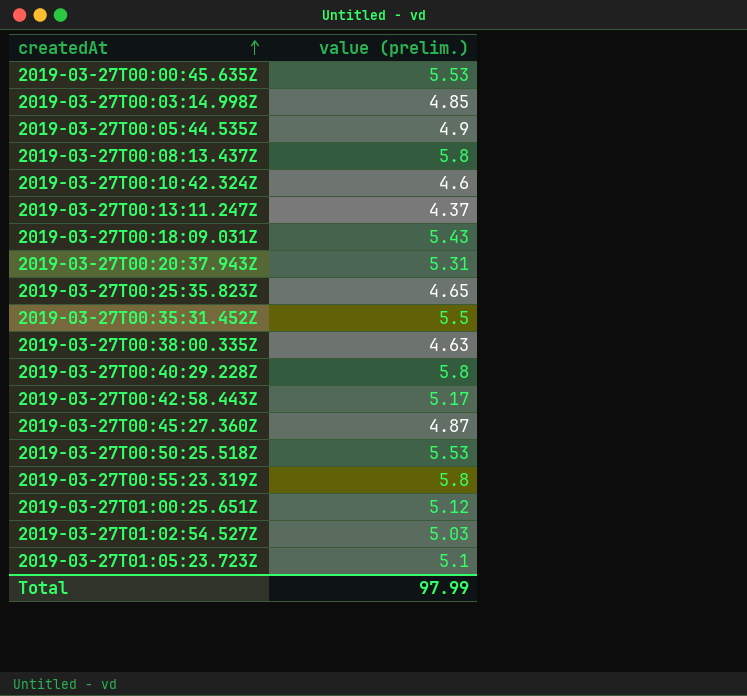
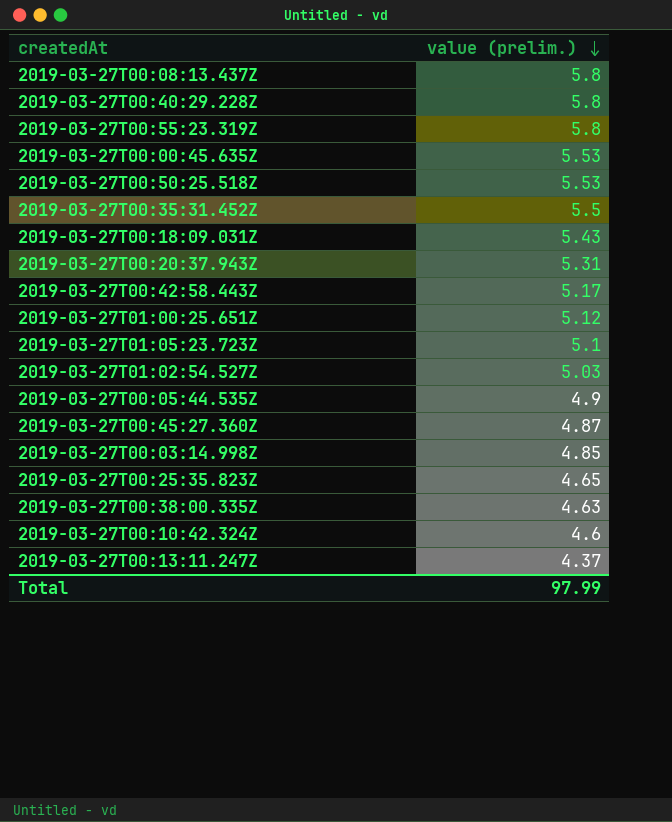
row order: createdAt ascending -> value (prelim.) descending

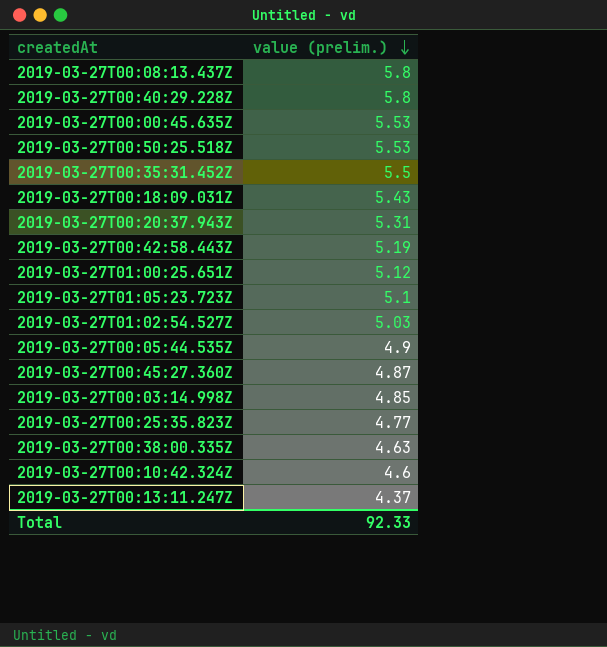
row 2019-03-27T00:55:23.319Z: 5.8 -> none
2019-03-27T00:42:58.443Z | value (prelim.): 5.17 -> 5.19
2019-03-27T00:25:35.823Z | value (prelim.): 4.65 -> 4.77
Total | value (prelim.): 97.99 -> 92.33

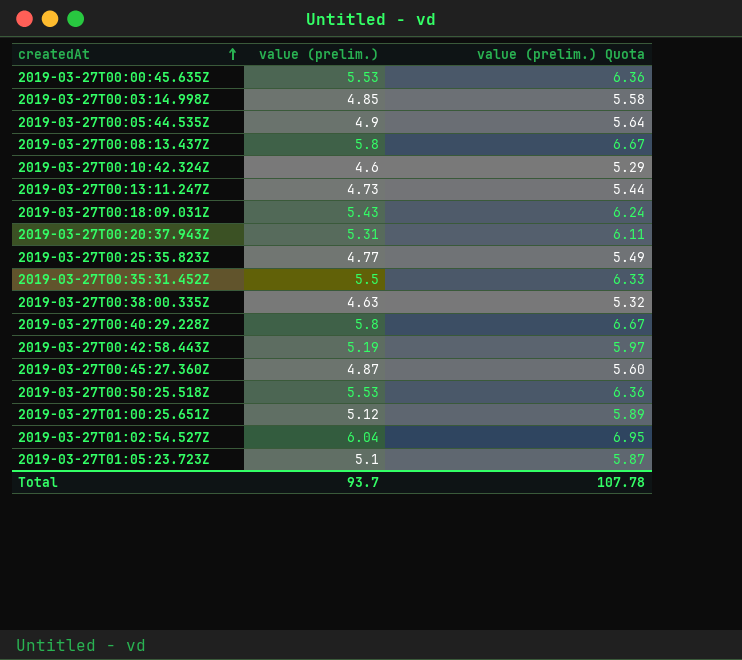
row order: value (prelim.) descending -> createdAt ascending
column value (prelim.) Quota | formula: none -> [value (prelim.)] * 1.15
2019-03-27T00:13:11.247Z | value (prelim.): 4.37 -> 4.73
2019-03-27T01:02:54.527Z | value (prelim.): 5.03 -> 6.04
Total | value (prelim.): 92.33 -> 93.7

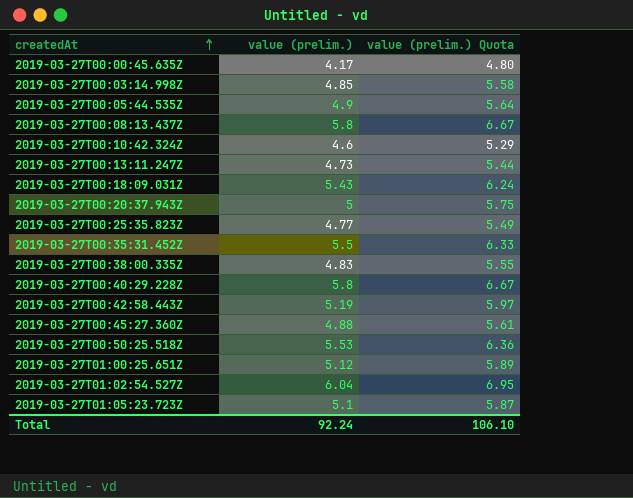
2019-03-27T00:00:45.635Z | value (prelim.): 5.53 -> 4.17
2019-03-27T00:00:45.635Z | value (prelim.) Quota: 6.36 -> 4.80
2019-03-27T00:20:37.943Z | value (prelim.): 5.31 -> 5
2019-03-27T00:20:37.943Z | value (prelim.) Quota: 6.11 -> 5.75
2019-03-27T00:38:00.335Z | value (prelim.): 4.63 -> 4.83
2019-03-27T00:38:00.335Z | value (prelim.) Quota: 5.32 -> 5.55
2019-03-27T00:45:27.360Z | value (prelim.): 4.87 -> 4.88
2019-03-27T00:45:27.360Z | value (prelim.) Quota: 5.60 -> 5.61
Total | value (prelim.): 93.7 -> 92.24
Total | value (prelim.) Quota: 107.78 -> 106.10

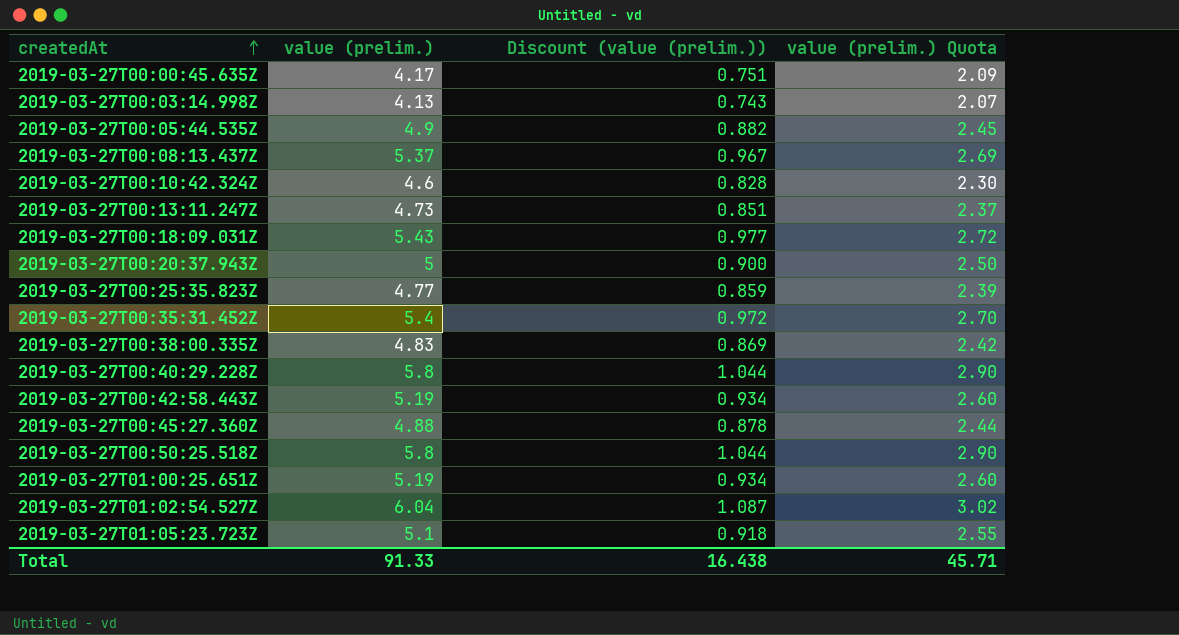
column Discount (value (prelim.)) | formula: none -> [value (prelim.)] * 0.18
column value (prelim.) Quota | formula: [value (prelim.)] * 1.15 -> [value (prelim.)] * 0.5
2019-03-27T00:03:14.998Z | value (prelim.): 4.85 -> 4.13
2019-03-27T00:08:13.437Z | value (prelim.): 5.8 -> 5.37
2019-03-27T00:35:31.452Z | value (prelim.): 5.5 -> 5.4
2019-03-27T00:50:25.518Z | value (prelim.): 5.53 -> 5.8
2019-03-27T01:00:25.651Z | value (prelim.): 5.12 -> 5.19
Total | value (prelim.): 92.24 -> 91.33
Total | value (prelim.) Quota: 106.10 -> 45.71

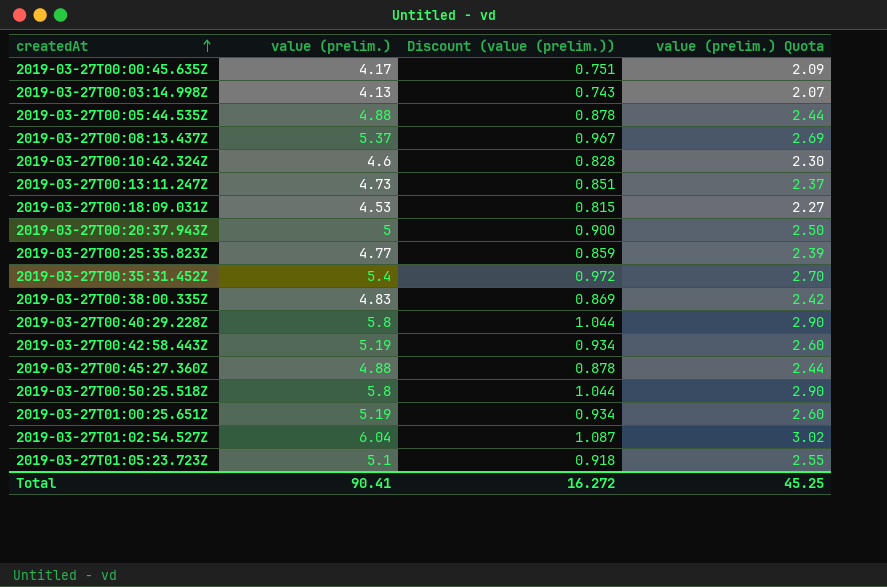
2019-03-27T00:05:44.535Z | value (prelim.): 4.9 -> 4.88
2019-03-27T00:05:44.535Z | Discount (value (prelim.)): 0.882 -> 0.878
2019-03-27T00:05:44.535Z | value (prelim.) Quota: 2.45 -> 2.44
2019-03-27T00:18:09.031Z | value (prelim.): 5.43 -> 4.53
2019-03-27T00:18:09.031Z | Discount (value (prelim.)): 0.977 -> 0.815
2019-03-27T00:18:09.031Z | value (prelim.) Quota: 2.72 -> 2.27
Total | value (prelim.): 91.33 -> 90.41
Total | Discount (value (prelim.)): 16.438 -> 16.272
Total | value (prelim.) Quota: 45.71 -> 45.25

